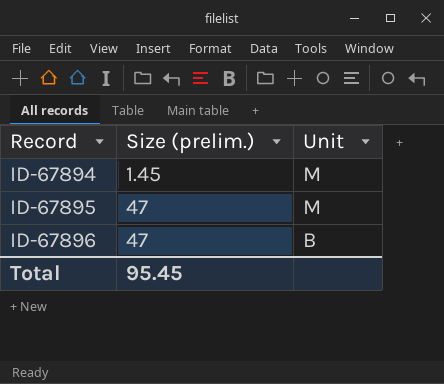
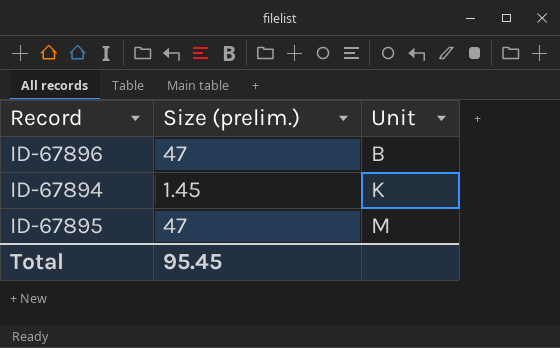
row order: Record ascending -> Unit ascending
ID-67894 | Unit: M -> K

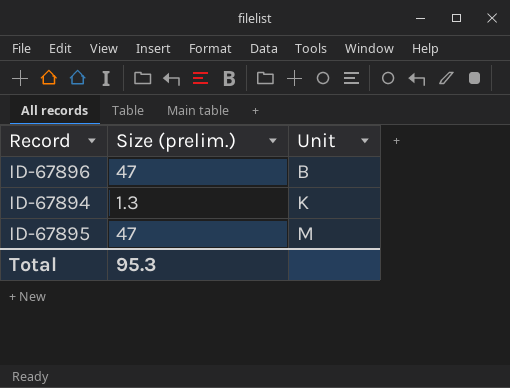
ID-67894 | Size (prelim.): 1.45 -> 1.3
Total | Size (prelim.): 95.45 -> 95.3

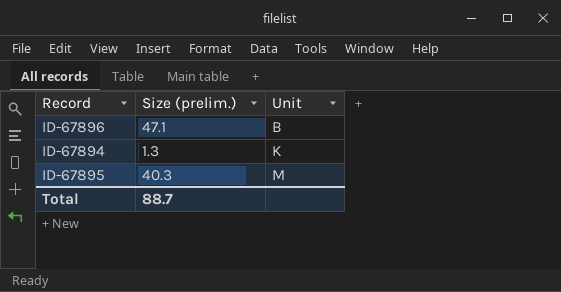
ID-67896 | Size (prelim.): 47 -> 47.1
ID-67895 | Size (prelim.): 47 -> 40.3
Total | Size (prelim.): 95.3 -> 88.7

